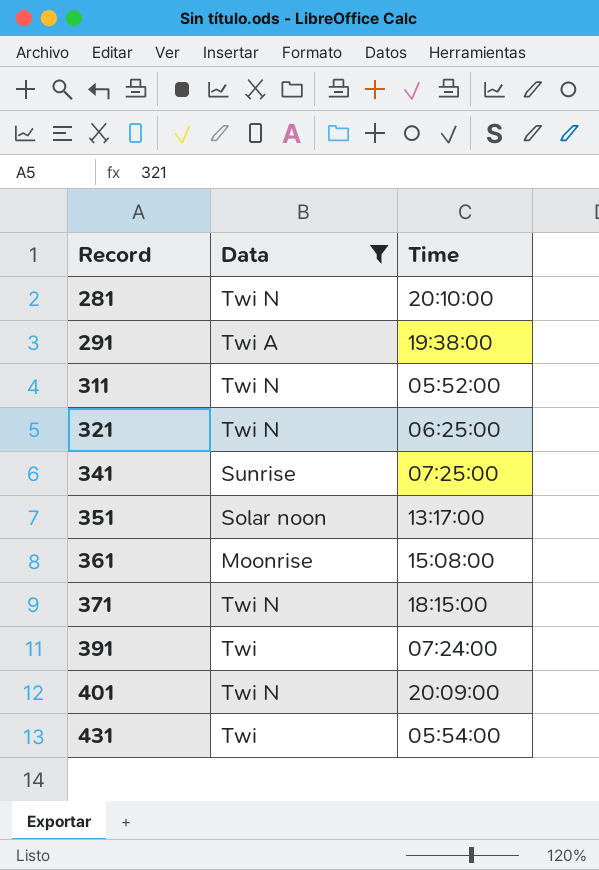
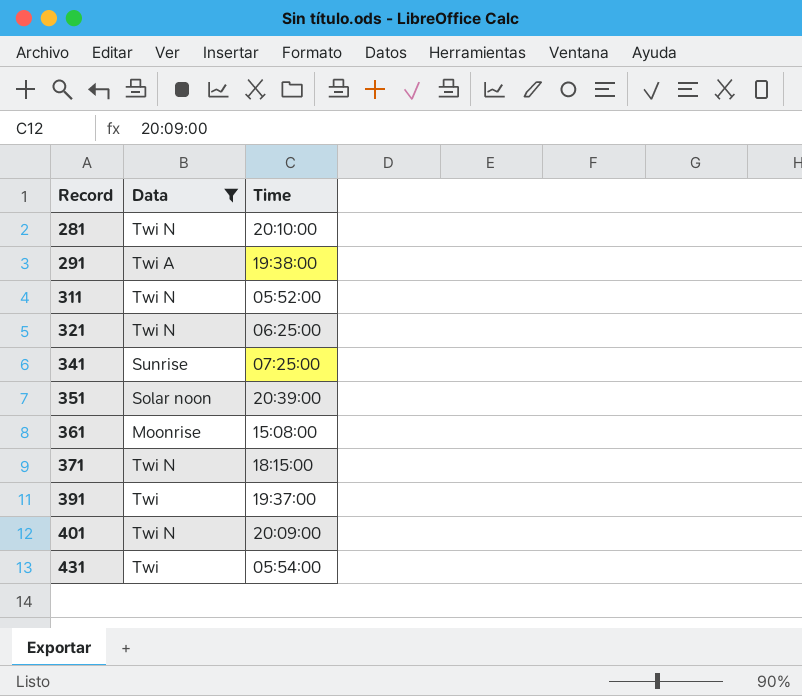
351 | Time: 13:17:00 -> 20:39:00
391 | Time: 07:24:00 -> 19:37:00

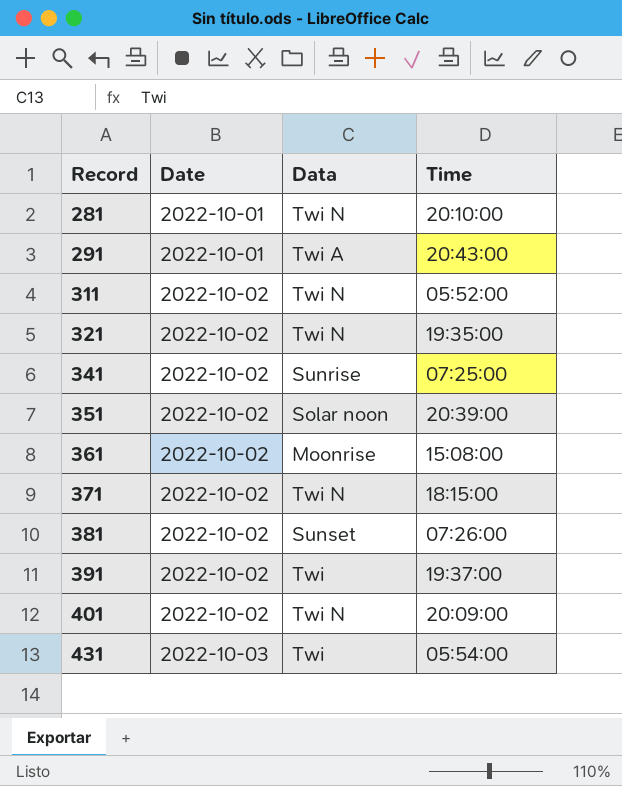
filter: Data != Sunset -> none
column Date | position: none -> 2
291 | Time: 19:38:00 -> 20:43:00
321 | Time: 06:25:00 -> 19:35:00

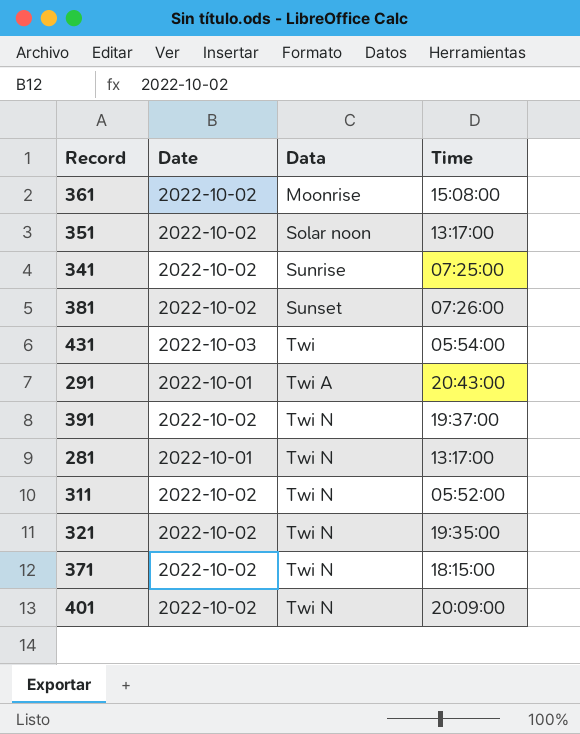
row order: Record ascending -> Data ascending
351 | Time: 20:39:00 -> 13:17:00
391 | Data: Twi -> Twi N
281 | Time: 20:10:00 -> 13:17:00

